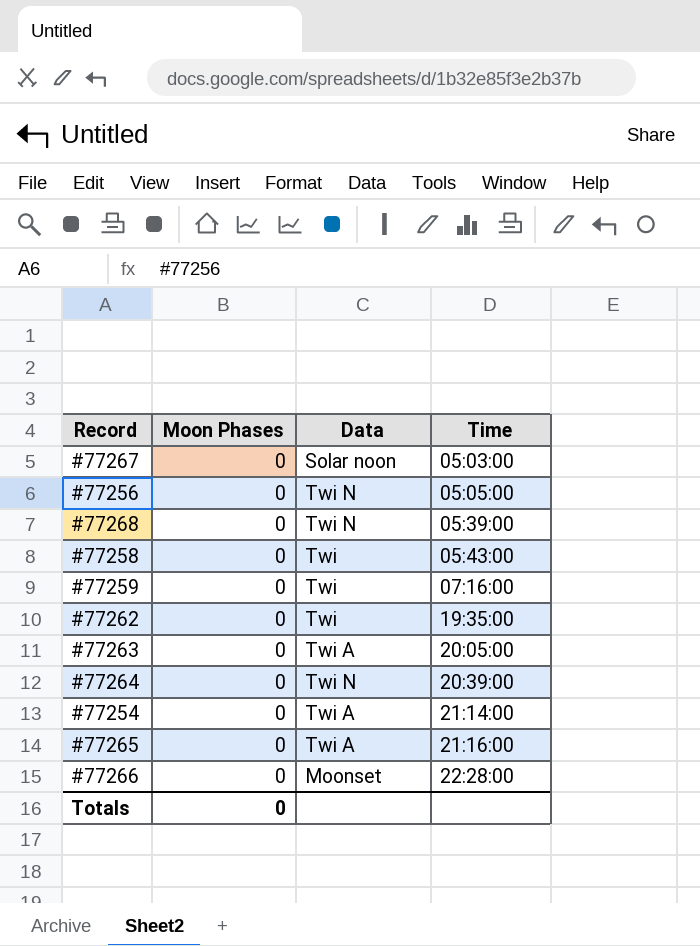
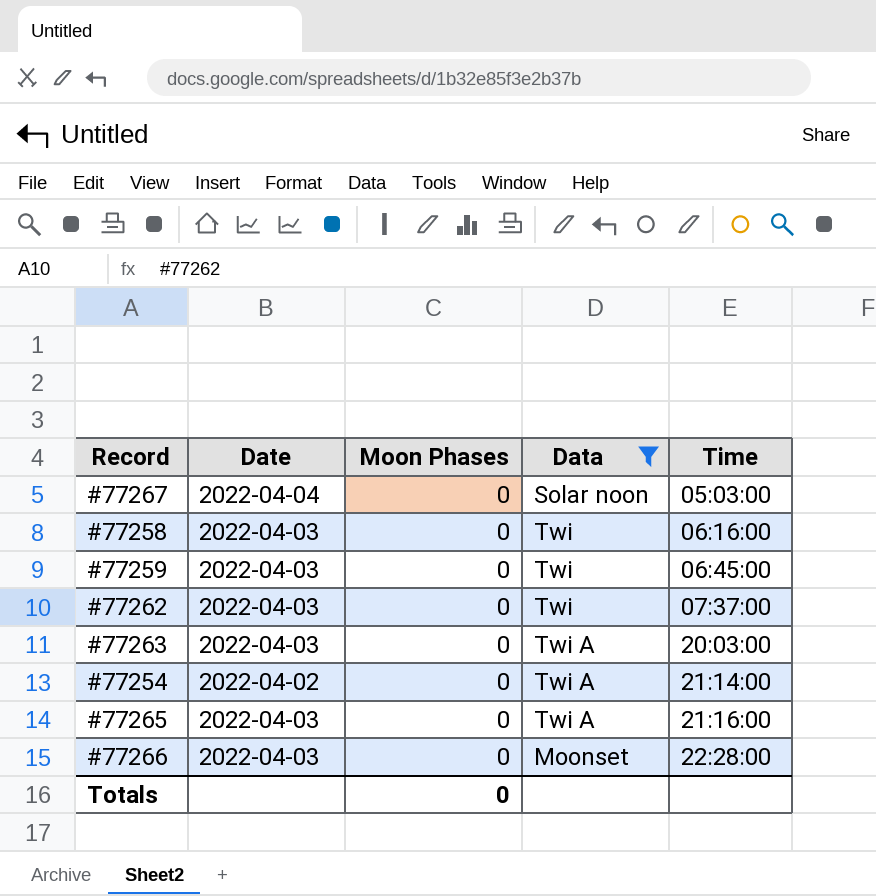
filter: none -> Data != Twi N
column Date | position: none -> 2
#77258 | Time: 05:43:00 -> 06:16:00
#77259 | Time: 07:16:00 -> 06:45:00
#77262 | Time: 19:35:00 -> 07:37:00
#77263 | Time: 20:05:00 -> 20:03:00

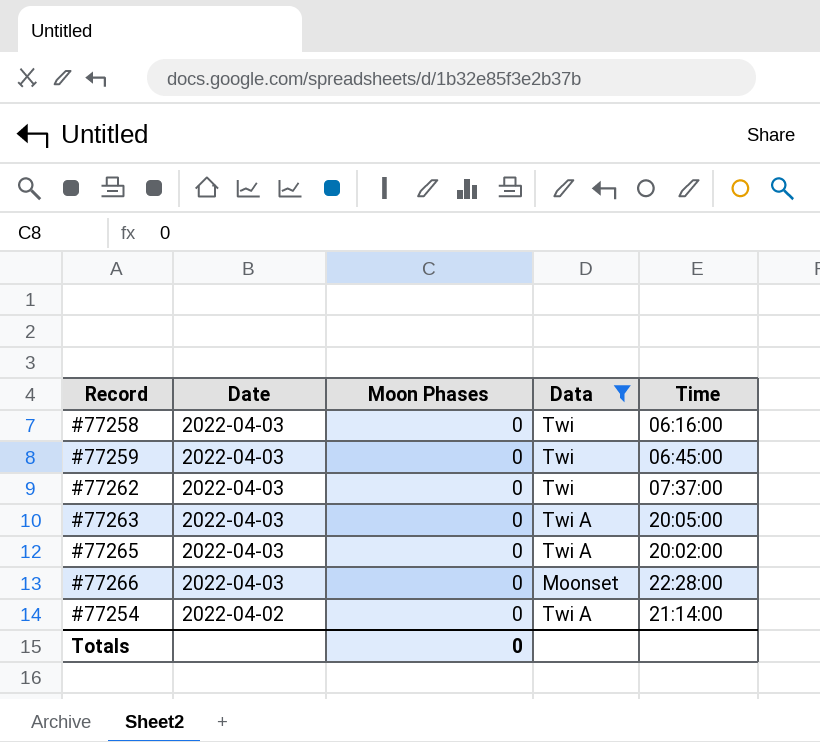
row order: Time ascending -> Date descending
row #77267: 2022-04-04 | 0 | Solar noon | 05:03:00 -> none
#77263 | Time: 20:03:00 -> 20:05:00
#77265 | Time: 21:16:00 -> 20:02:00

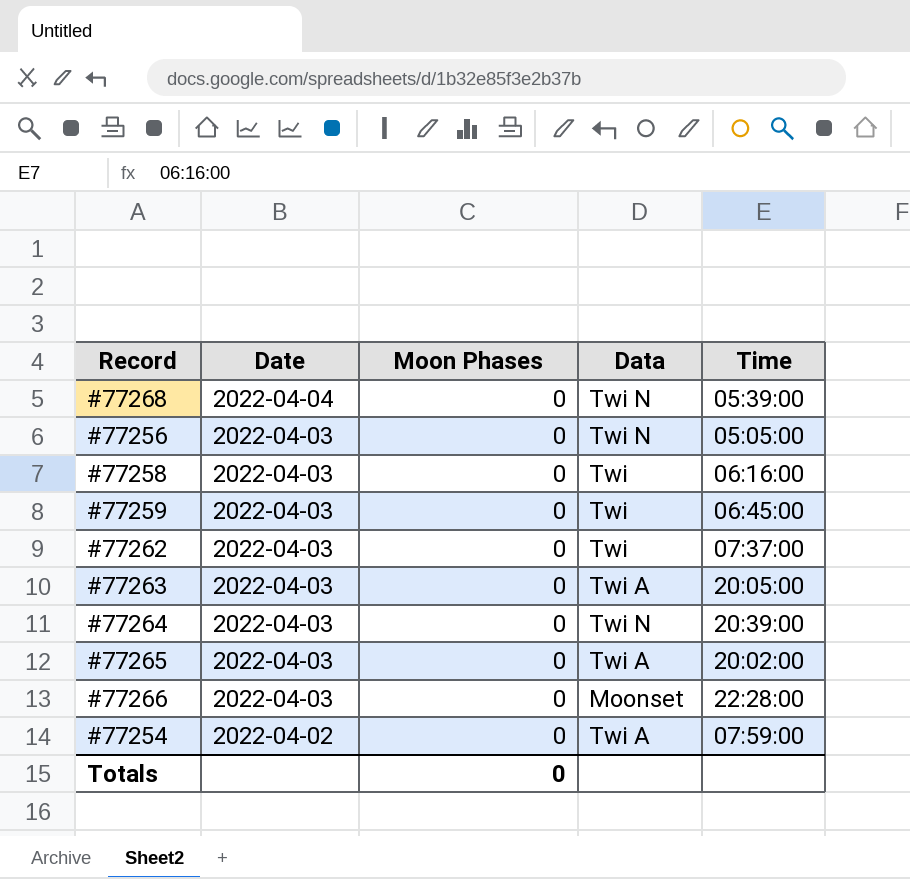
filter: Data != Twi N -> none
#77254 | Time: 21:14:00 -> 07:59:00

